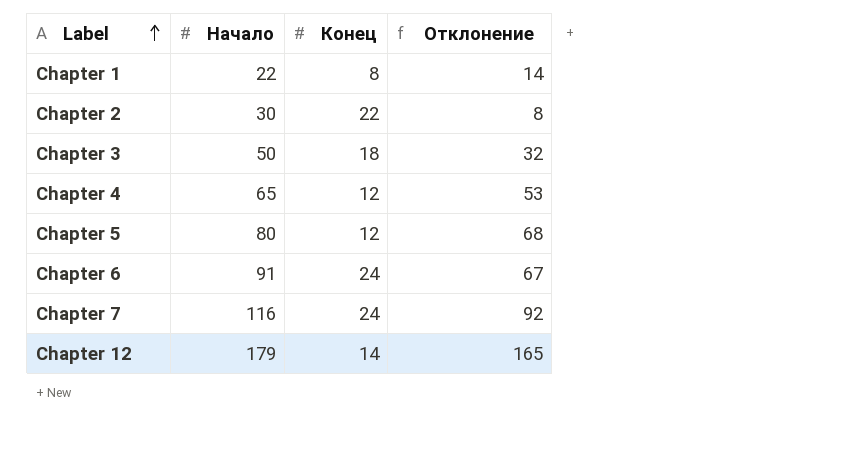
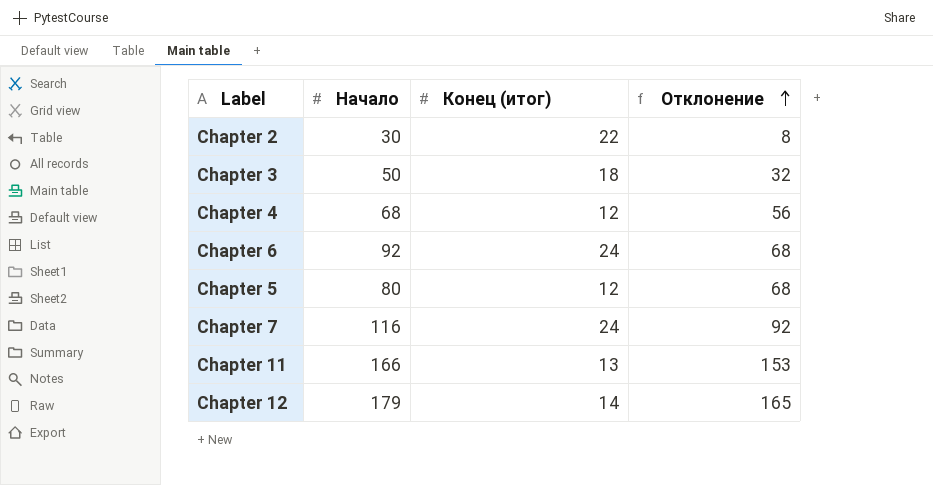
row order: Label ascending -> Отклонение ascending
column name: Конец -> Конец (итог)
row Chapter 1: 22 | 8 | 14 -> none
Chapter 4 | Начало: 65 -> 68
Chapter 4 | Отклонение: 53 -> 56
Chapter 6 | Начало: 91 -> 92
Chapter 6 | Отклонение: 67 -> 68
row Chapter 11: none -> 166 | 13 | 153

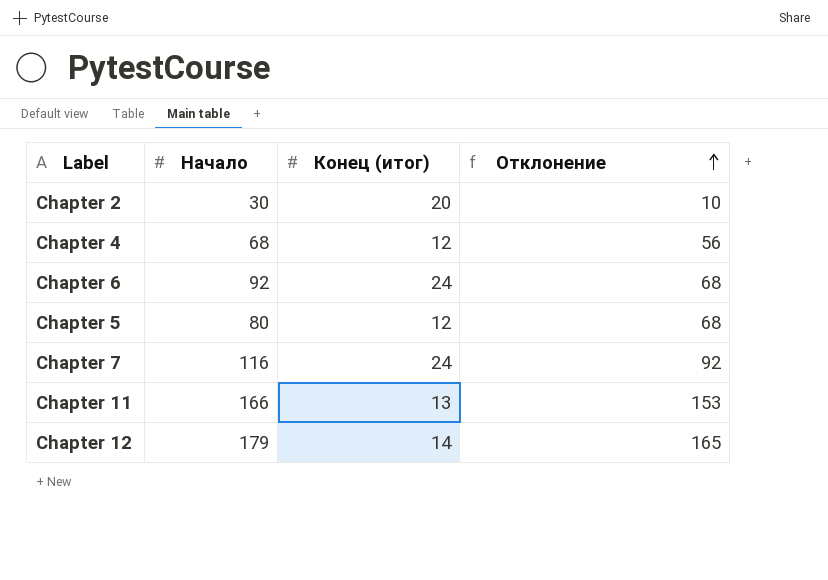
row Chapter 3: 50 | 18 | 32 -> none
Chapter 2 | Конец (итог): 22 -> 20
Chapter 2 | Отклонение: 8 -> 10

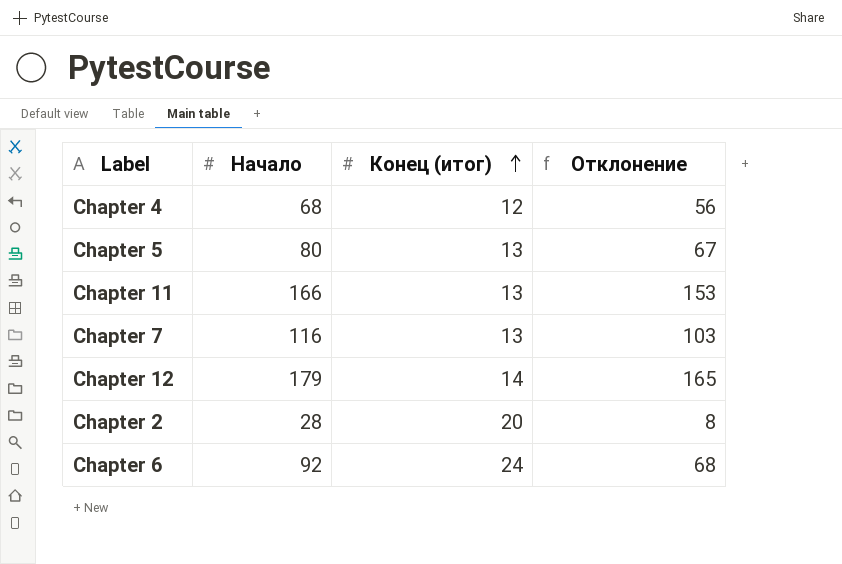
row order: Отклонение ascending -> Конец (итог) ascending
Chapter 5 | Конец (итог): 12 -> 13
Chapter 5 | Отклонение: 68 -> 67
Chapter 7 | Конец (итог): 24 -> 13
Chapter 7 | Отклонение: 92 -> 103
Chapter 2 | Начало: 30 -> 28
Chapter 2 | Отклонение: 10 -> 8

